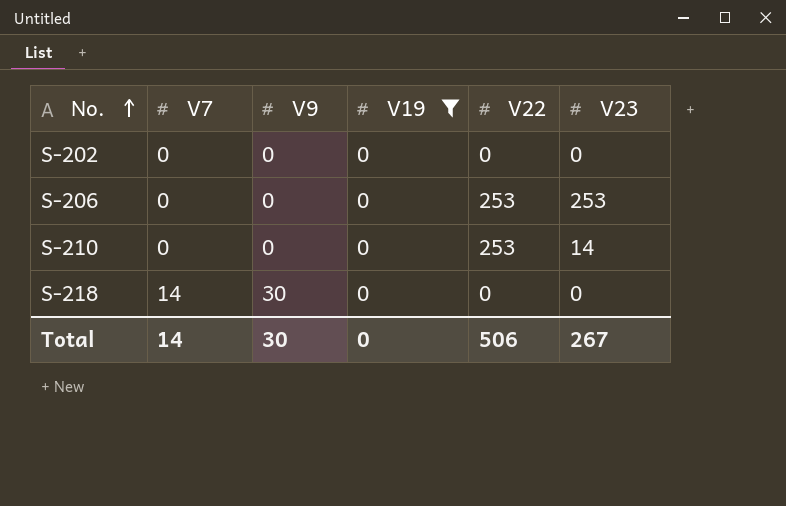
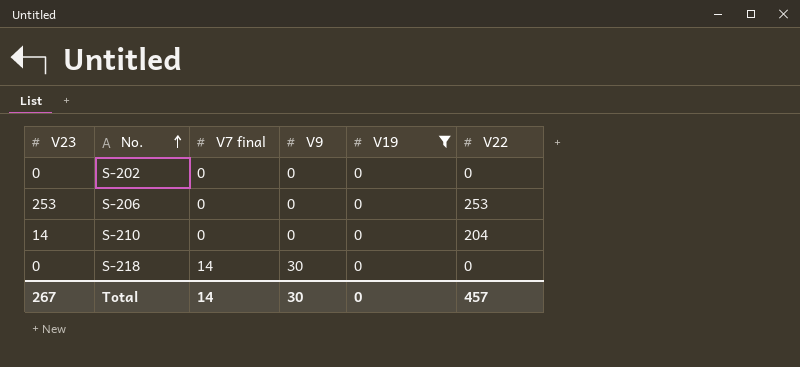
column V23 | position: 6 -> 1
column name: V7 -> V7 final
S-210 | V22: 253 -> 204
Total | V22: 506 -> 457

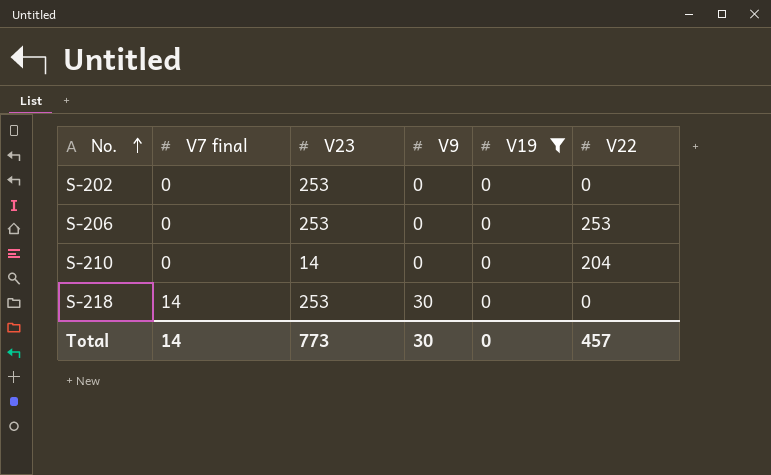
column V23 | position: 1 -> 3
S-202 | V23: 0 -> 253
S-218 | V23: 0 -> 253
Total | V23: 267 -> 773

